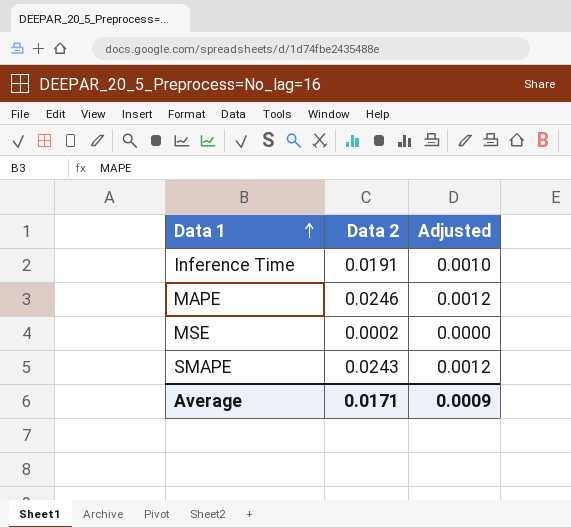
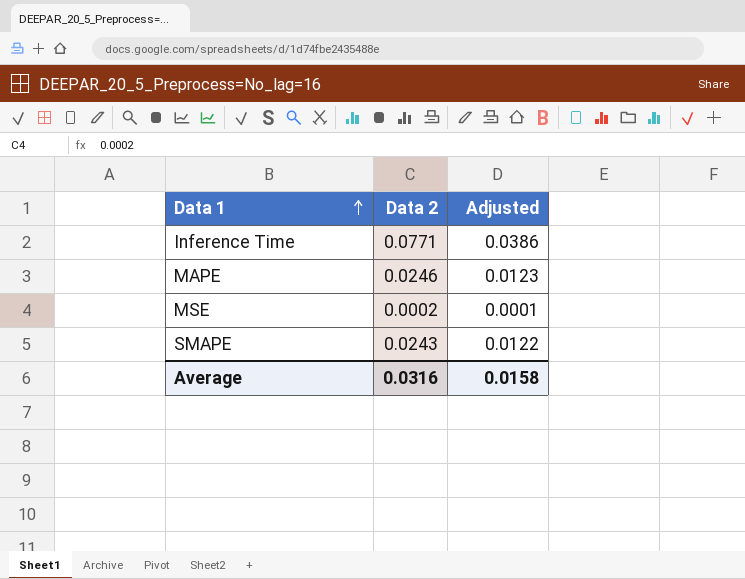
column Adjusted | formula: [Data 2] * 0.05 -> [Data 2] * 0.5
Inference Time | Data 2: 0.0191 -> 0.0771
Average | Data 2: 0.0171 -> 0.0316
Average | Adjusted: 0.0009 -> 0.0158

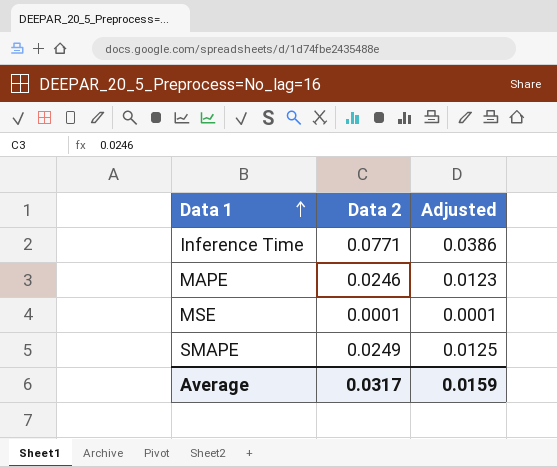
MSE | Data 2: 0.0002 -> 0.0001
SMAPE | Data 2: 0.0243 -> 0.0249
SMAPE | Adjusted: 0.0122 -> 0.0125
Average | Data 2: 0.0316 -> 0.0317
Average | Adjusted: 0.0158 -> 0.0159

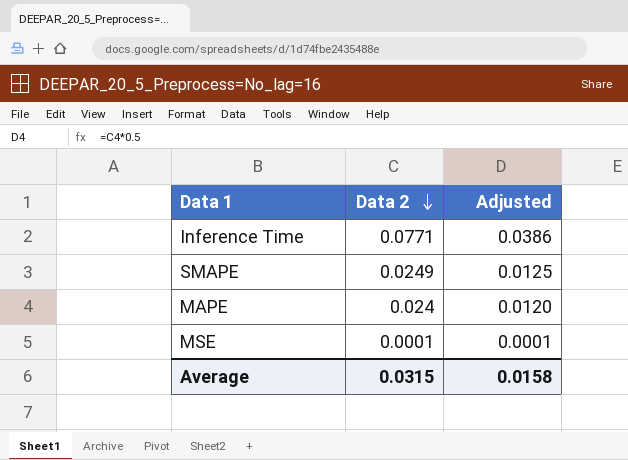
row order: Data 1 ascending -> Data 2 descending
MAPE | Data 2: 0.0246 -> 0.024
MAPE | Adjusted: 0.0123 -> 0.0120
Average | Data 2: 0.0317 -> 0.0315
Average | Adjusted: 0.0159 -> 0.0158

